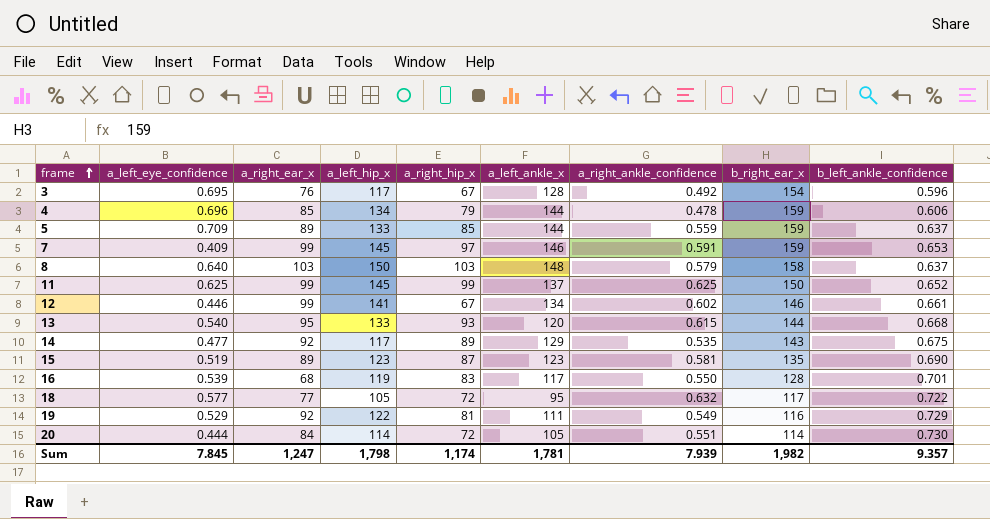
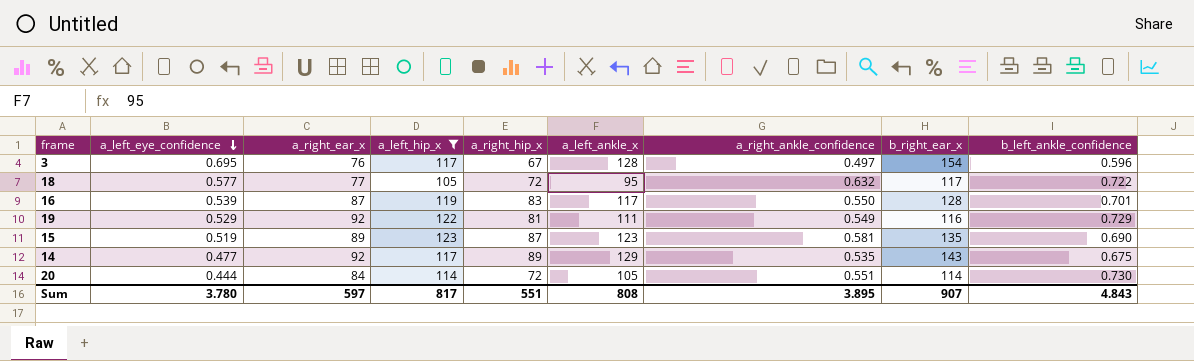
filter: none -> a_left_hip_x <= 123
row order: frame ascending -> a_left_eye_confidence descending
3 | a_right_ankle_confidence: 0.492 -> 0.497
16 | a_right_ear_x: 68 -> 87
Sum | a_left_eye_confidence: 7.845 -> 3.780
Sum | a_right_ear_x: 1,247 -> 597
Sum | a_left_hip_x: 1,798 -> 817
Sum | a_right_hip_x: 1,174 -> 551
Sum | a_left_ankle_x: 1,781 -> 808
Sum | a_right_ankle_confidence: 7.939 -> 3.895
Sum | b_right_ear_x: 1,982 -> 907
Sum | b_left_ankle_confidence: 9.357 -> 4.843

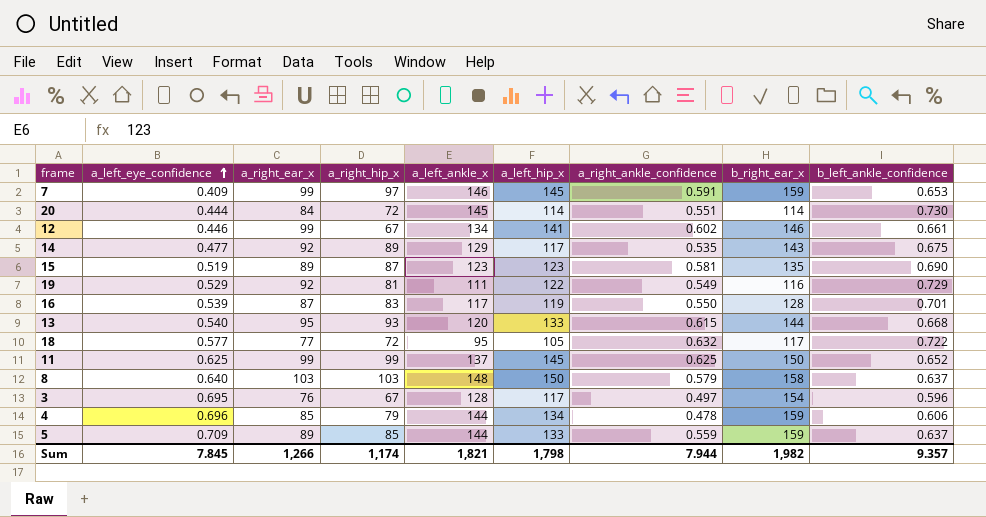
filter: a_left_hip_x <= 123 -> none
row order: a_left_eye_confidence descending -> a_left_eye_confidence ascending
column a_left_hip_x | position: 4 -> 6
20 | a_left_ankle_x: 105 -> 145
Sum | a_left_eye_confidence: 3.780 -> 7.845
Sum | a_right_ear_x: 597 -> 1,266
Sum | a_right_hip_x: 551 -> 1,174
Sum | a_left_ankle_x: 808 -> 1,821
Sum | a_left_hip_x: 817 -> 1,798
Sum | a_right_ankle_confidence: 3.895 -> 7.944
Sum | b_right_ear_x: 907 -> 1,982
Sum | b_left_ankle_confidence: 4.843 -> 9.357

